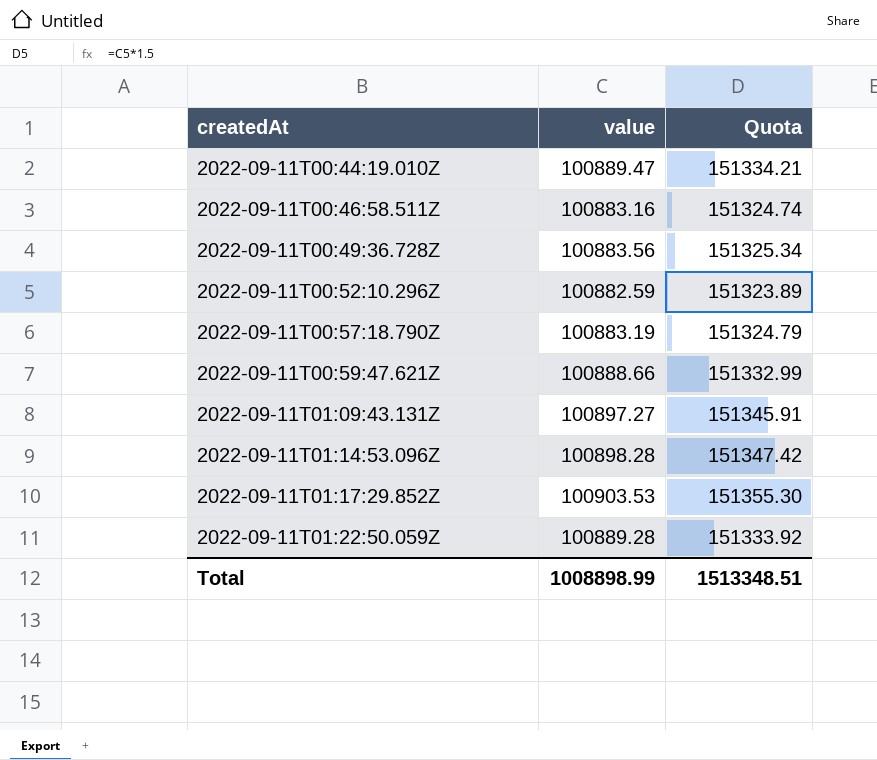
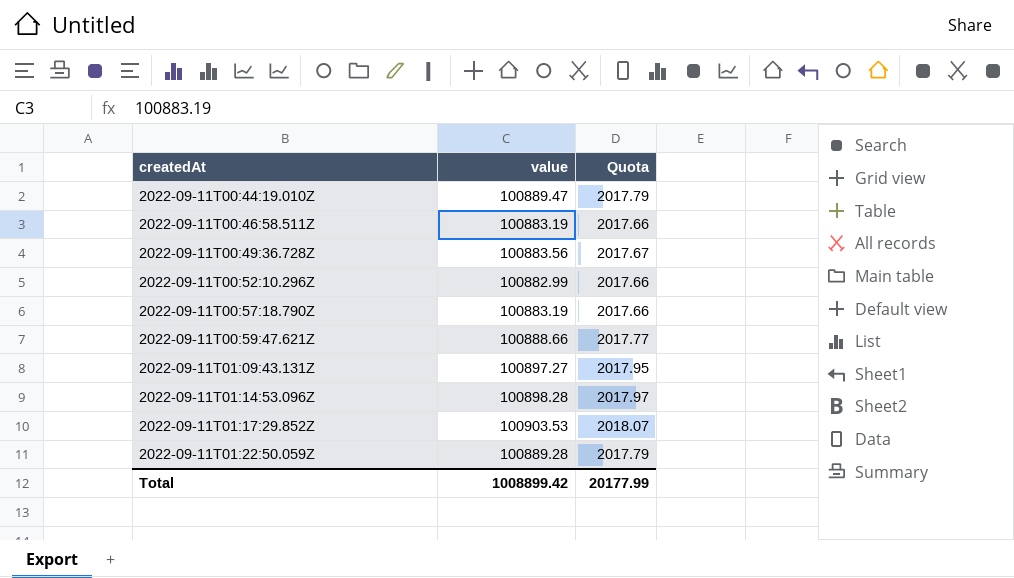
column Quota | formula: [value] * 1.5 -> [value] * 0.02
2022-09-11T00:46:58.511Z | value: 100883.16 -> 100883.19
2022-09-11T00:52:10.296Z | value: 100882.59 -> 100882.99
Total | value: 1008898.99 -> 1008899.42
Total | Quota: 1513348.51 -> 20177.99

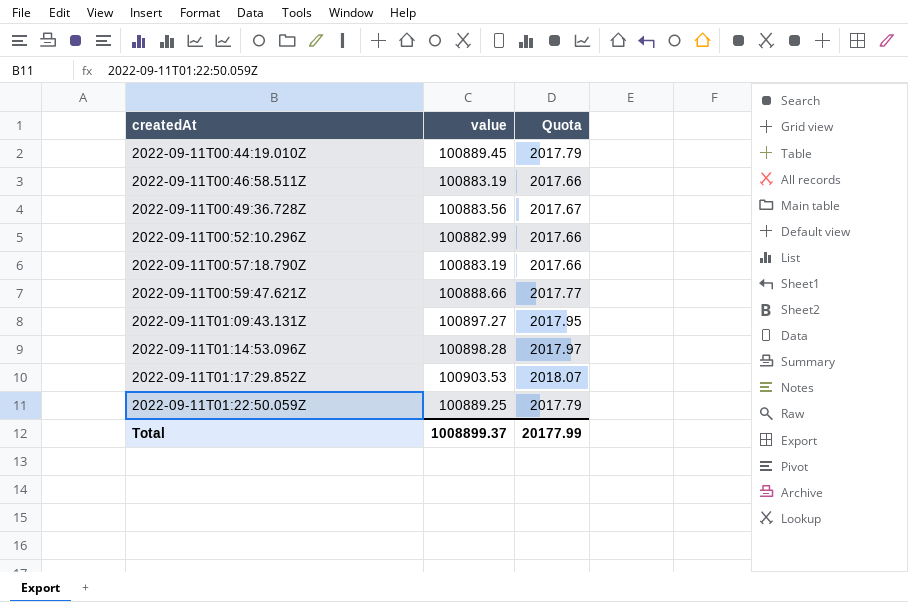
2022-09-11T00:44:19.010Z | value: 100889.47 -> 100889.45
2022-09-11T01:22:50.059Z | value: 100889.28 -> 100889.25
Total | value: 1008899.42 -> 1008899.37

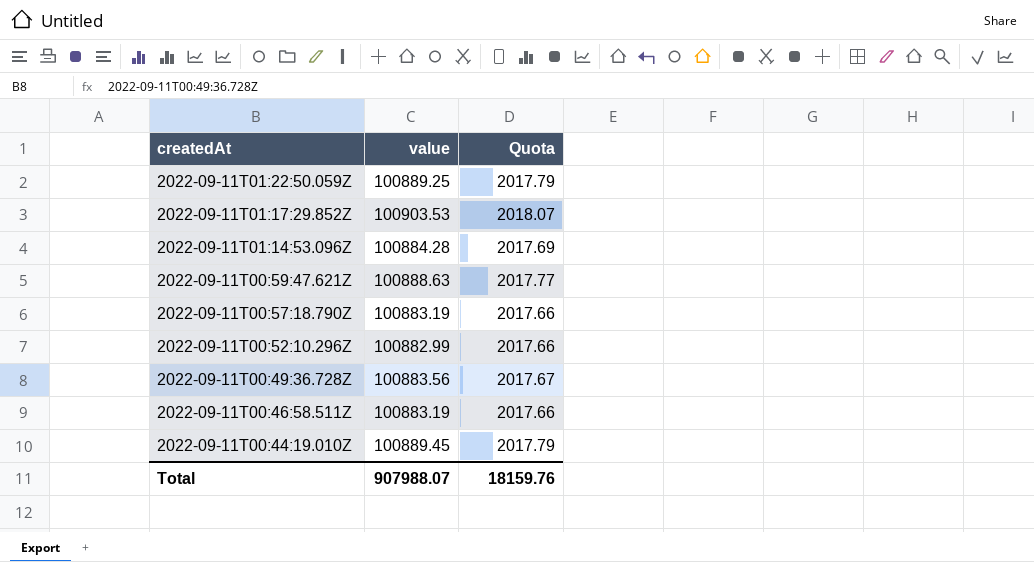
row order: createdAt ascending -> createdAt descending
row 2022-09-11T01:09:43.131Z: 100897.27 | 2017.95 -> none
2022-09-11T01:14:53.096Z | value: 100898.28 -> 100884.28
2022-09-11T01:14:53.096Z | Quota: 2017.97 -> 2017.69
2022-09-11T00:59:47.621Z | value: 100888.66 -> 100888.63
Total | value: 1008899.37 -> 907988.07
Total | Quota: 20177.99 -> 18159.76

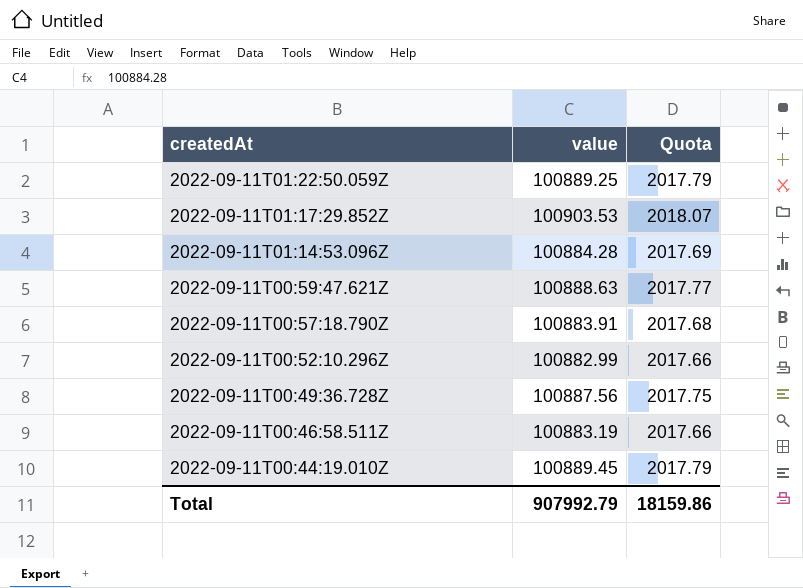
2022-09-11T00:57:18.790Z | value: 100883.19 -> 100883.91
2022-09-11T00:57:18.790Z | Quota: 2017.66 -> 2017.68
2022-09-11T00:49:36.728Z | value: 100883.56 -> 100887.56
2022-09-11T00:49:36.728Z | Quota: 2017.67 -> 2017.75
Total | value: 907988.07 -> 907992.79
Total | Quota: 18159.76 -> 18159.86

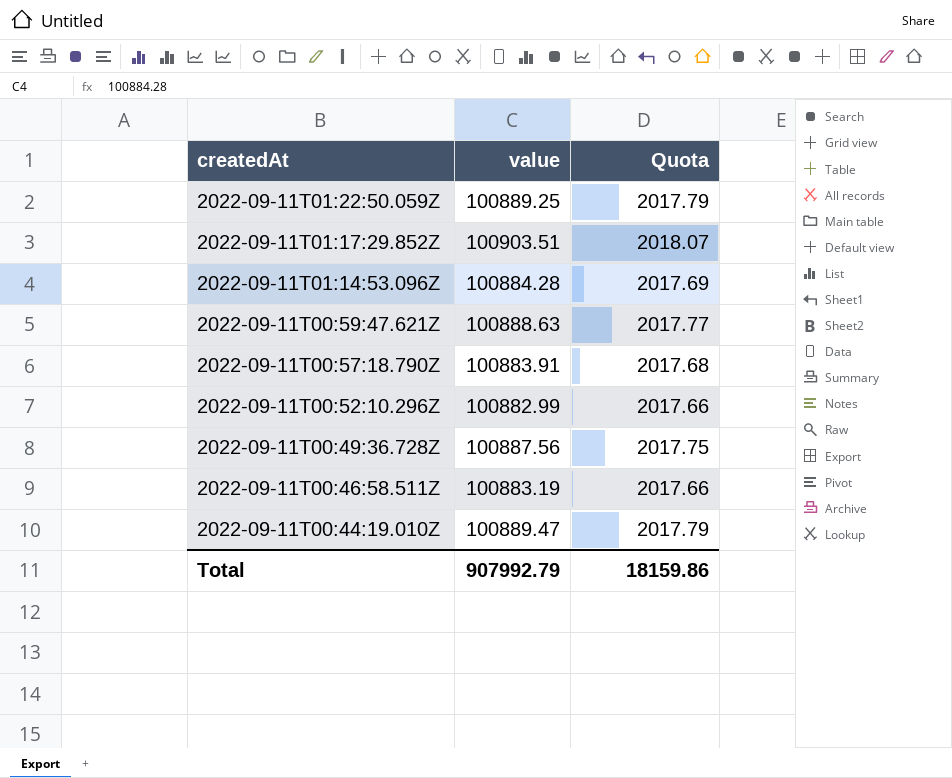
2022-09-11T01:17:29.852Z | value: 100903.53 -> 100903.51
2022-09-11T00:44:19.010Z | value: 100889.45 -> 100889.47

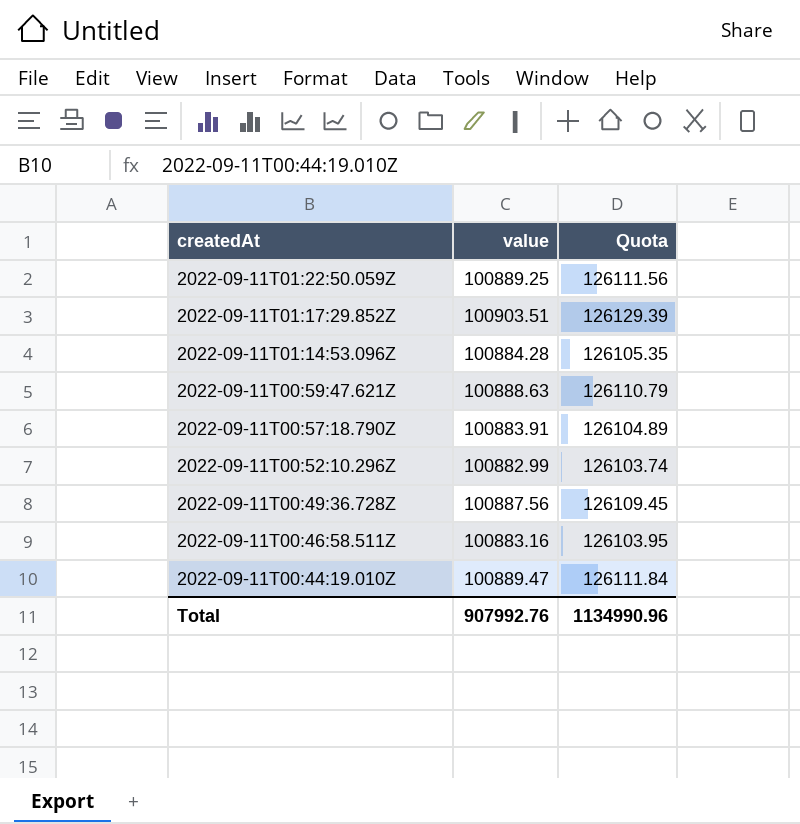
column Quota | formula: [value] * 0.02 -> [value] * 1.25
2022-09-11T00:46:58.511Z | value: 100883.19 -> 100883.16
Total | value: 907992.79 -> 907992.76
Total | Quota: 18159.86 -> 1134990.96

